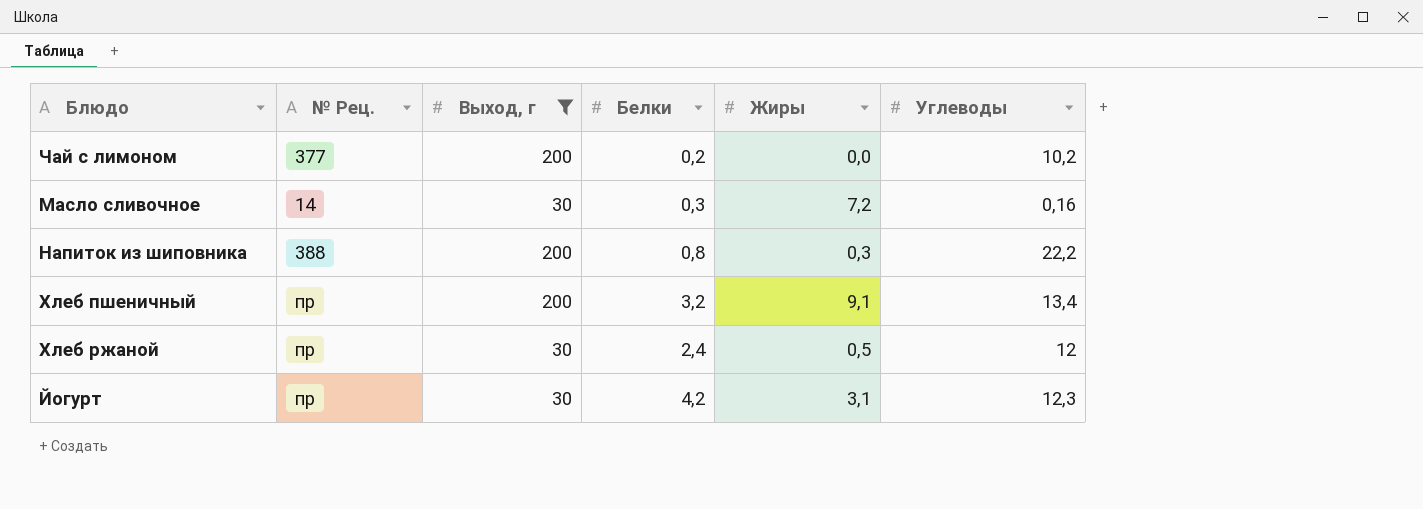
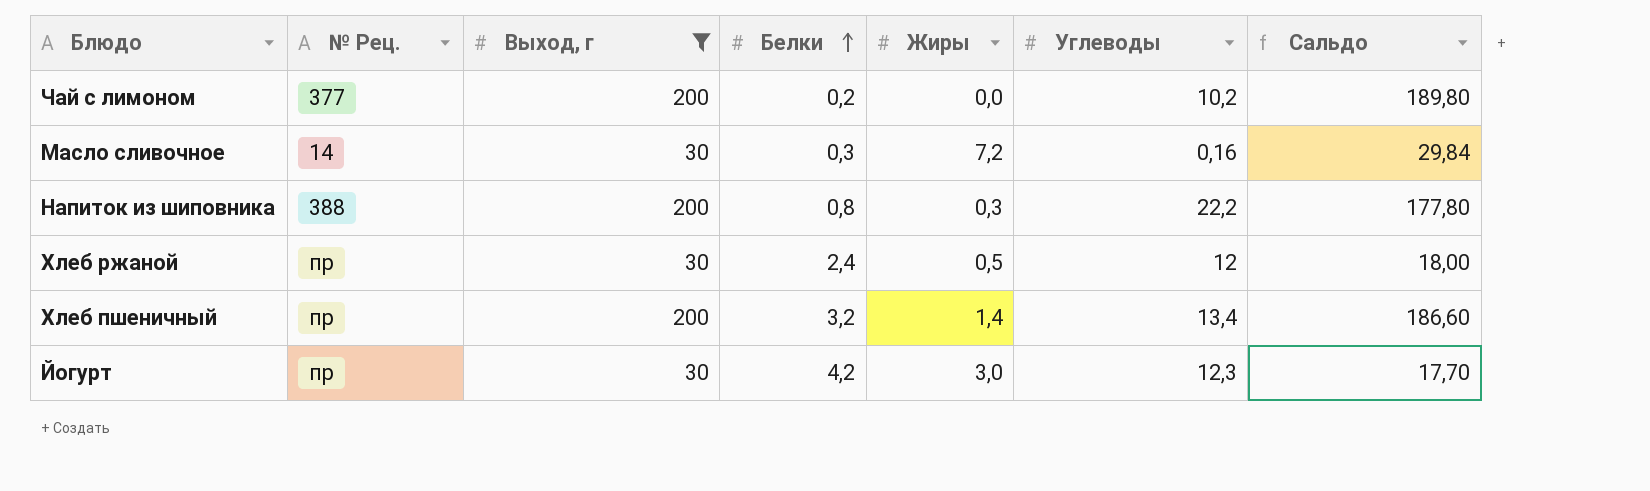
row order: none -> Белки ascending
column Сальдо | formula: none -> [Выход, г] - [Углеводы]
Хлеб пшеничный | Жиры: 9,1 -> 1,4
Йогурт | Жиры: 3,1 -> 3,0

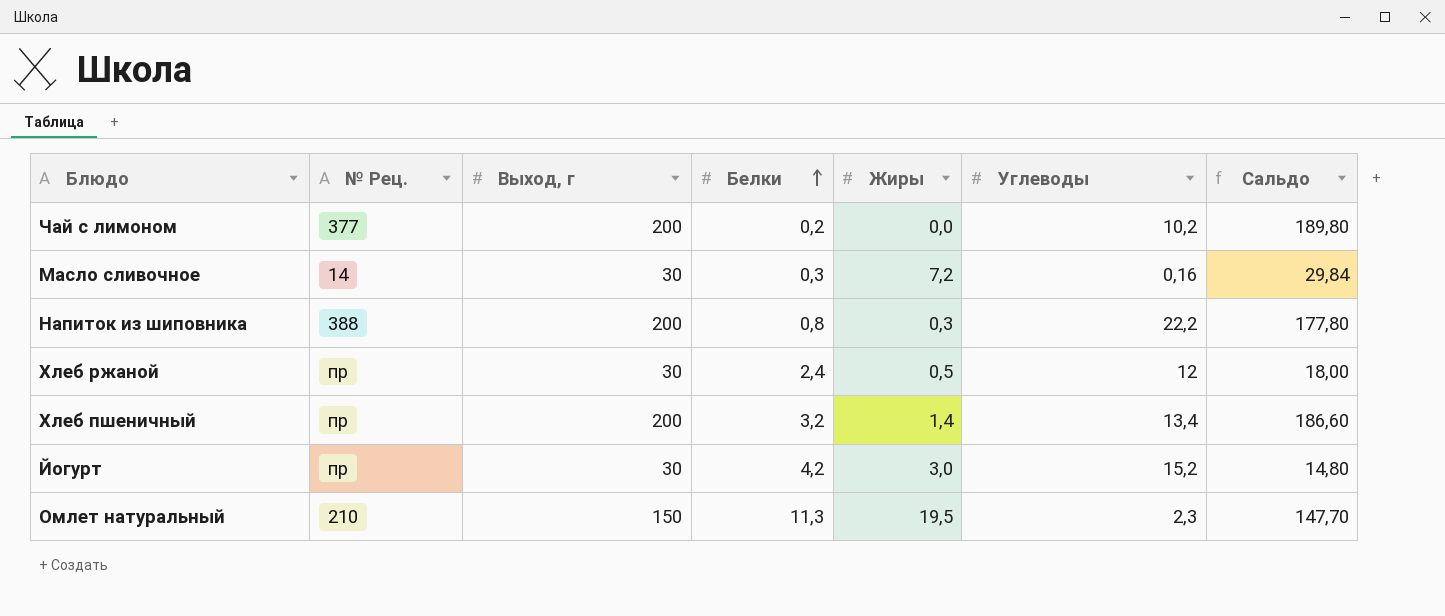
filter: Выход, г != 150 -> none
Йогурт | Углеводы: 12,3 -> 15,2
Йогурт | Сальдо: 17,70 -> 14,80

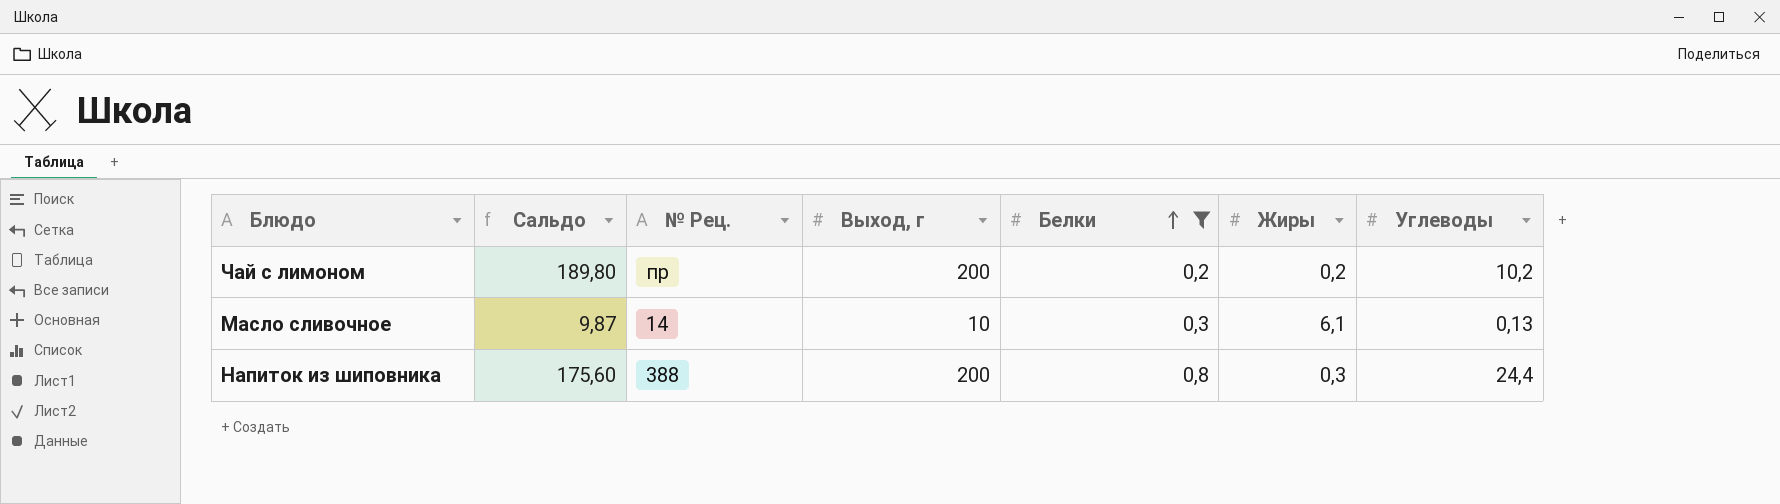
filter: none -> Белки <= 0,8
column Сальдо | position: 7 -> 2
Чай с лимоном | № Рец.: 377 -> пр
Чай с лимоном | Жиры: 0,0 -> 0,2
Масло сливочное | Сальдо: 29,84 -> 9,87
Масло сливочное | Выход, г: 30 -> 10
Масло сливочное | Жиры: 7,2 -> 6,1
Масло сливочное | Углеводы: 0,16 -> 0,13
Напиток из шиповника | Сальдо: 177,80 -> 175,60
Напиток из шиповника | Углеводы: 22,2 -> 24,4

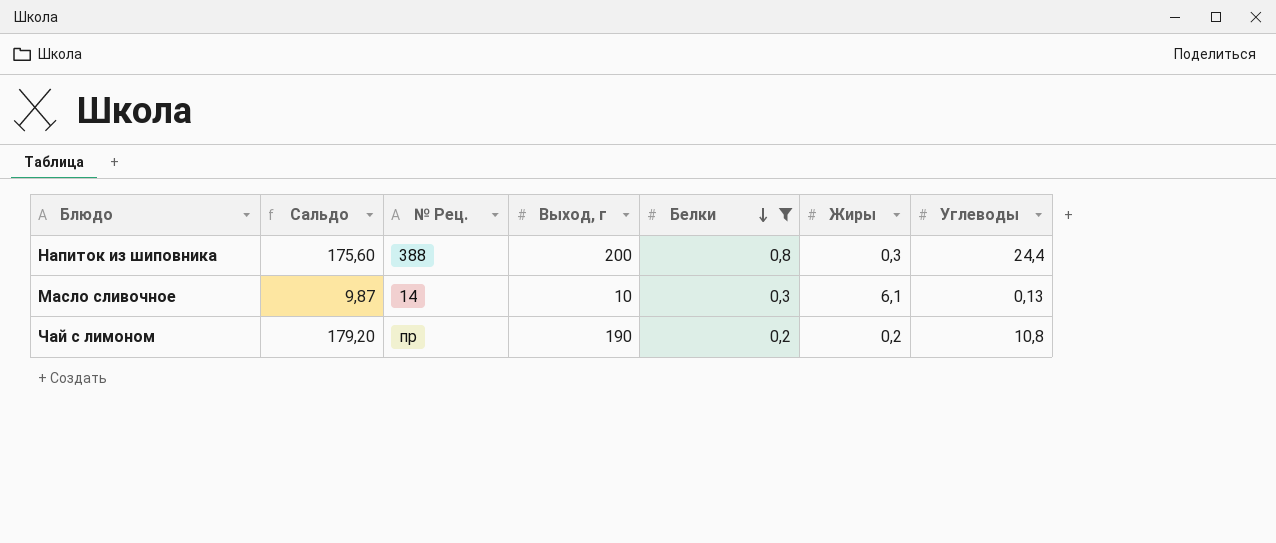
row order: Белки ascending -> Белки descending
Чай с лимоном | Сальдо: 189,80 -> 179,20
Чай с лимоном | Выход, г: 200 -> 190
Чай с лимоном | Углеводы: 10,2 -> 10,8

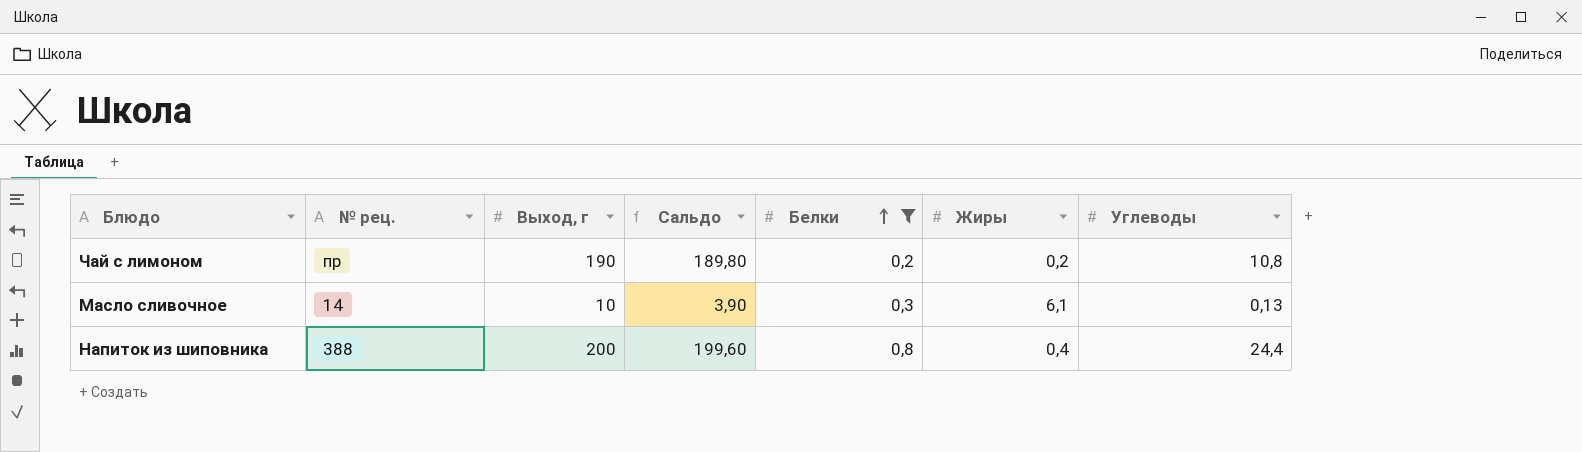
row order: Белки descending -> Белки ascending
column name: № Рец. -> № рец.
column Сальдо | formula: [Выход, г] - [Углеводы] -> [Выход, г] - [Жиры]
column Сальдо | position: 2 -> 4
Напиток из шиповника | Жиры: 0,3 -> 0,4

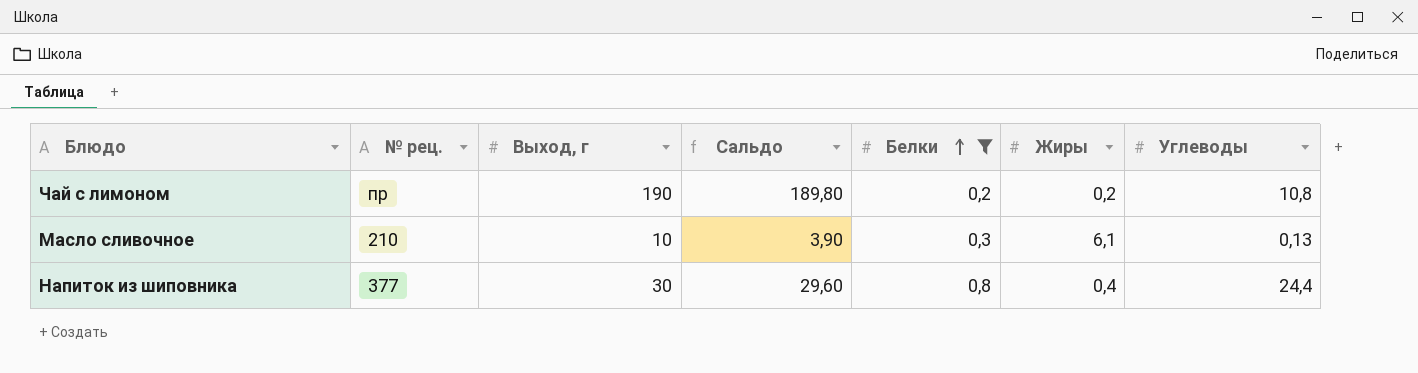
Масло сливочное | № рец.: 14 -> 210
Напиток из шиповника | № рец.: 388 -> 377
Напиток из шиповника | Выход, г: 200 -> 30
Напиток из шиповника | Сальдо: 199,60 -> 29,60

